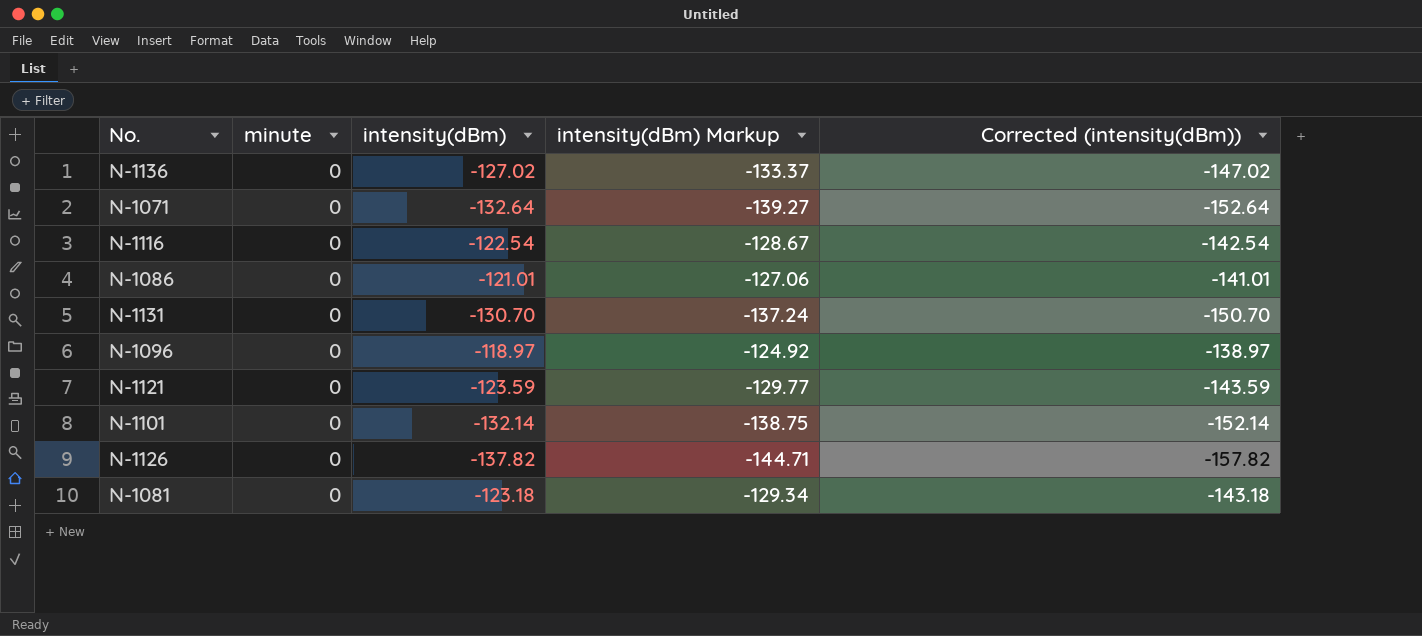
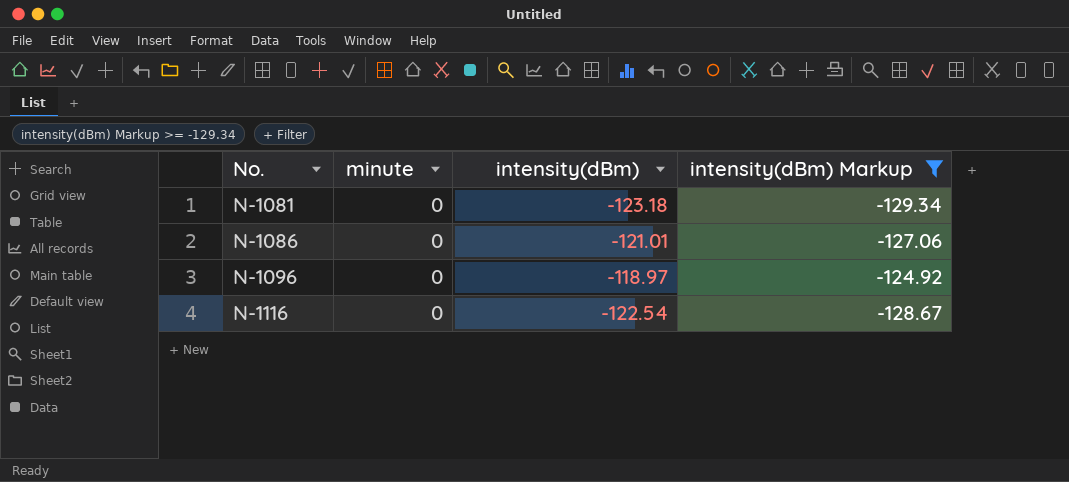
filter: none -> intensity(dBm) Markup >= -129.34
row order: none -> No. ascending
column Corrected (intensity(dBm)) | formula: [intensity(dBm)] - 20 -> none

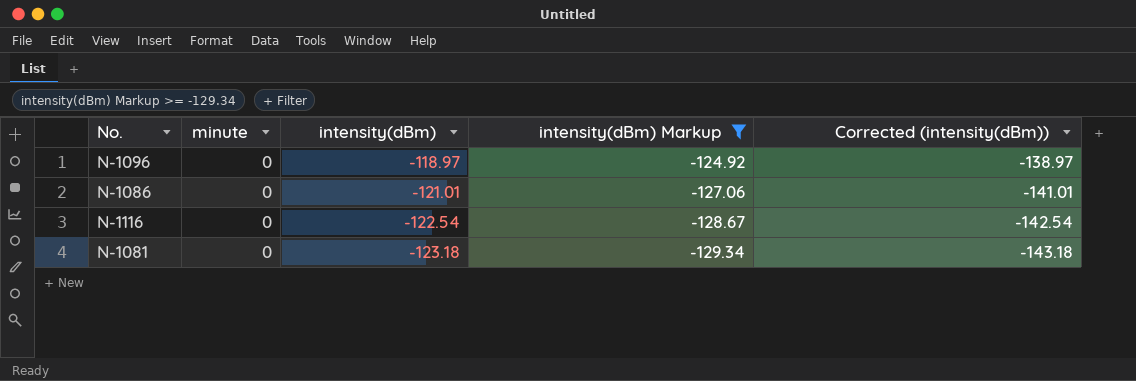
row order: No. ascending -> intensity(dBm) descending
column Corrected (intensity(dBm)) | formula: none -> [intensity(dBm)] - 20

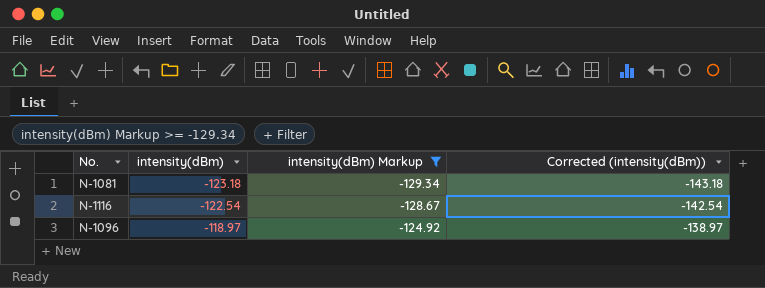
row order: intensity(dBm) descending -> intensity(dBm) ascending
column minute | position: 2 -> none
row N-1086: 0 | -121.01 | -127.06 | -141.01 -> none

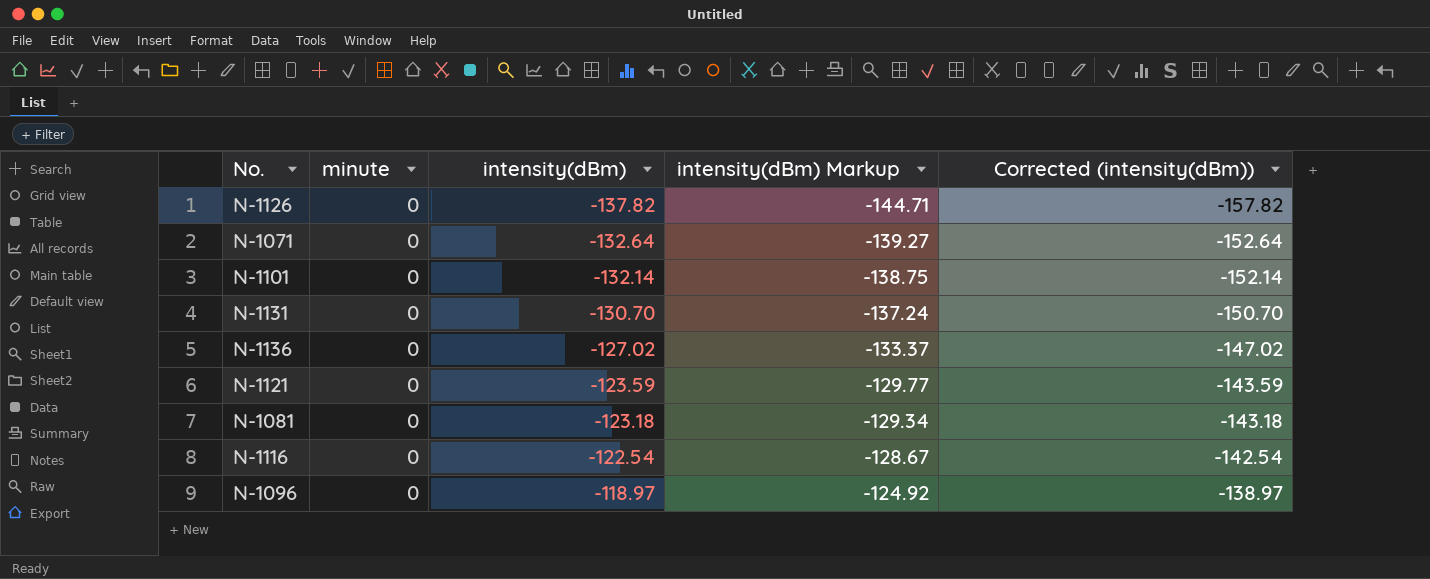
filter: intensity(dBm) Markup >= -129.34 -> none
column minute | position: none -> 2

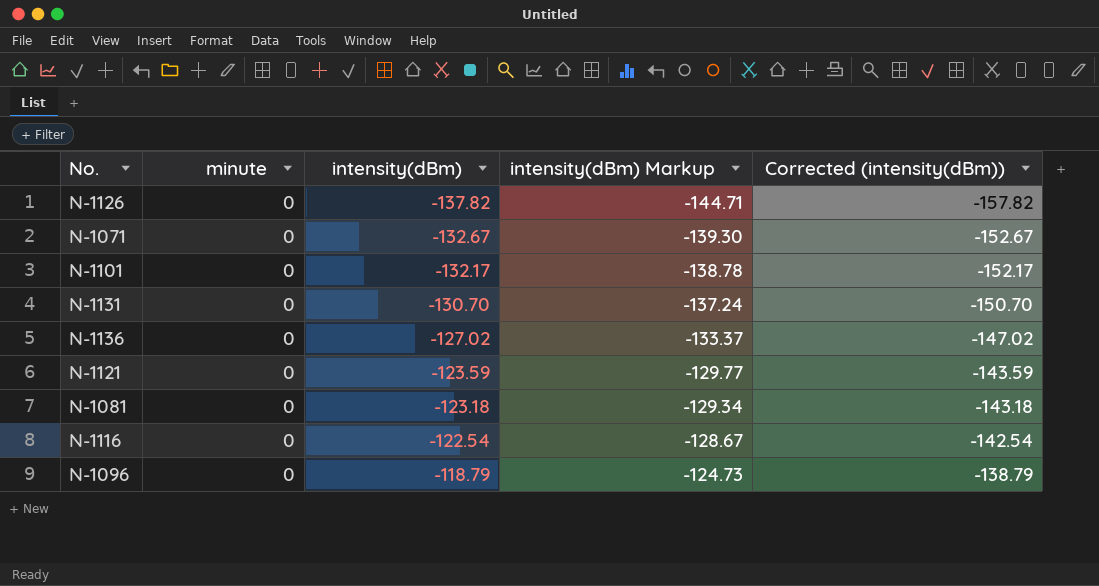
N-1071 | intensity(dBm): -132.64 -> -132.67
N-1071 | intensity(dBm) Markup: -139.27 -> -139.30
N-1071 | Corrected (intensity(dBm)): -152.64 -> -152.67
N-1101 | intensity(dBm): -132.14 -> -132.17
N-1101 | intensity(dBm) Markup: -138.75 -> -138.78
N-1101 | Corrected (intensity(dBm)): -152.14 -> -152.17
N-1096 | intensity(dBm): -118.97 -> -118.79
N-1096 | intensity(dBm) Markup: -124.92 -> -124.73
N-1096 | Corrected (intensity(dBm)): -138.97 -> -138.79

